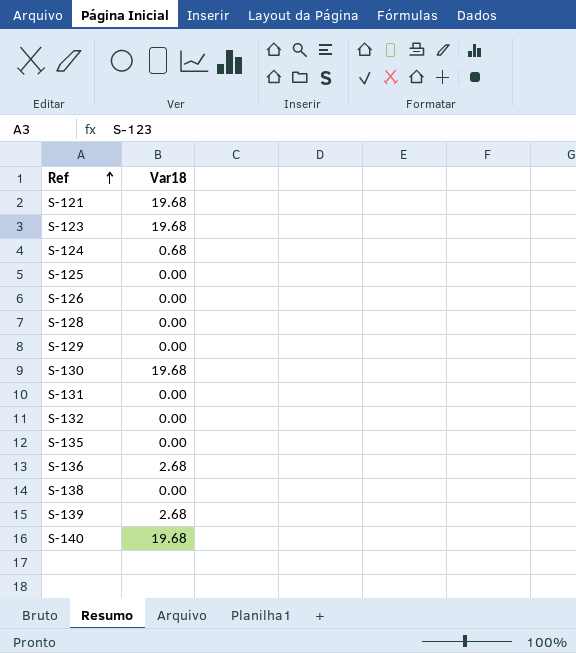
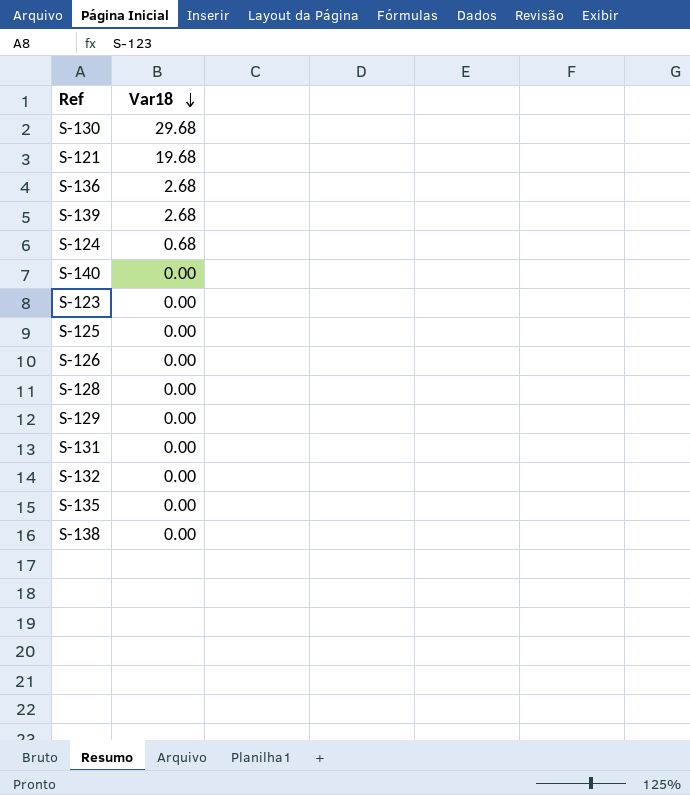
row order: Ref ascending -> Var18 descending
S-130 | Var18: 19.68 -> 29.68
S-140 | Var18: 19.68 -> 0.00
S-123 | Var18: 19.68 -> 0.00

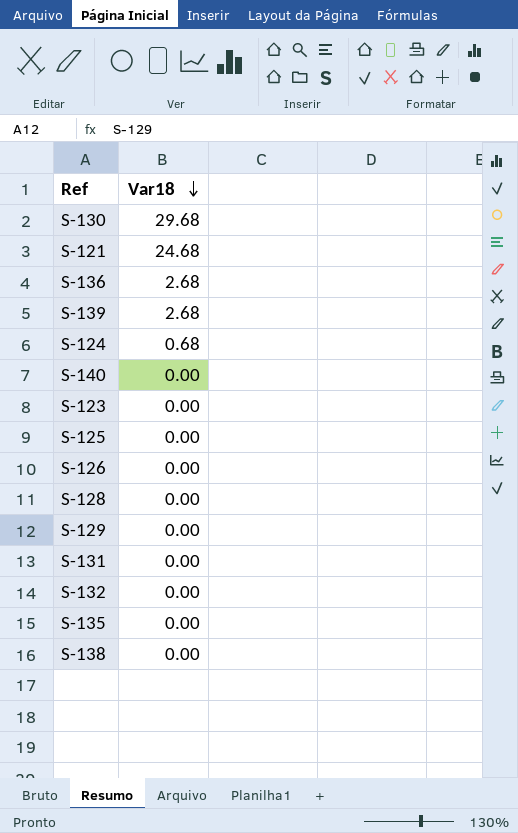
S-121 | Var18: 19.68 -> 24.68

